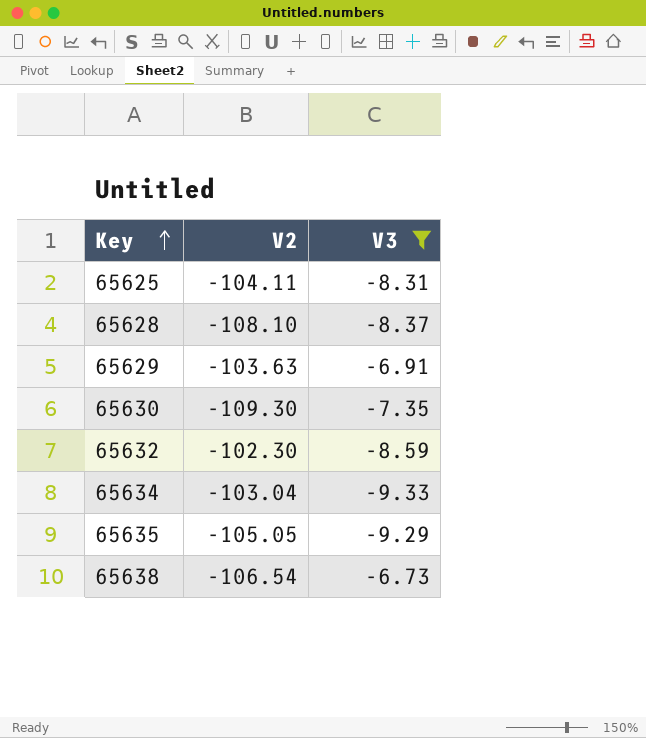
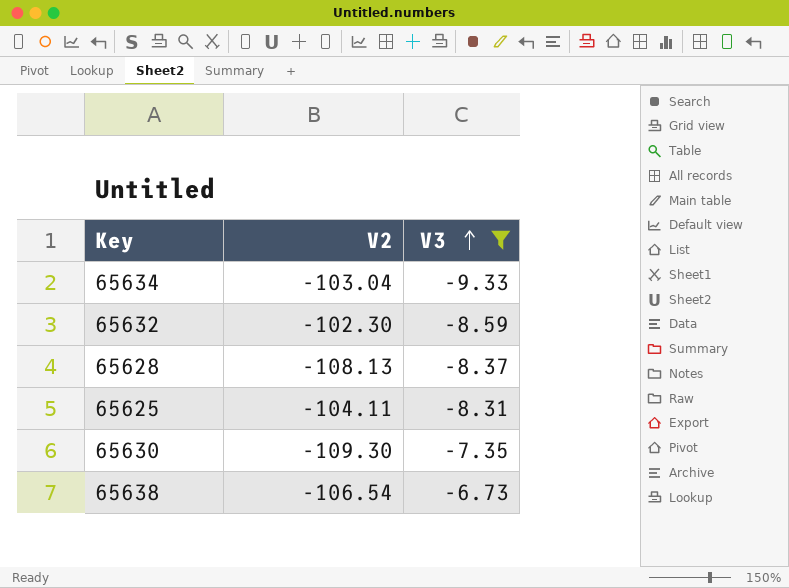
row order: Key ascending -> V3 ascending
row 65629: -103.63 | -6.91 -> none
row 65635: -105.05 | -9.29 -> none
65628 | V2: -108.10 -> -108.13

